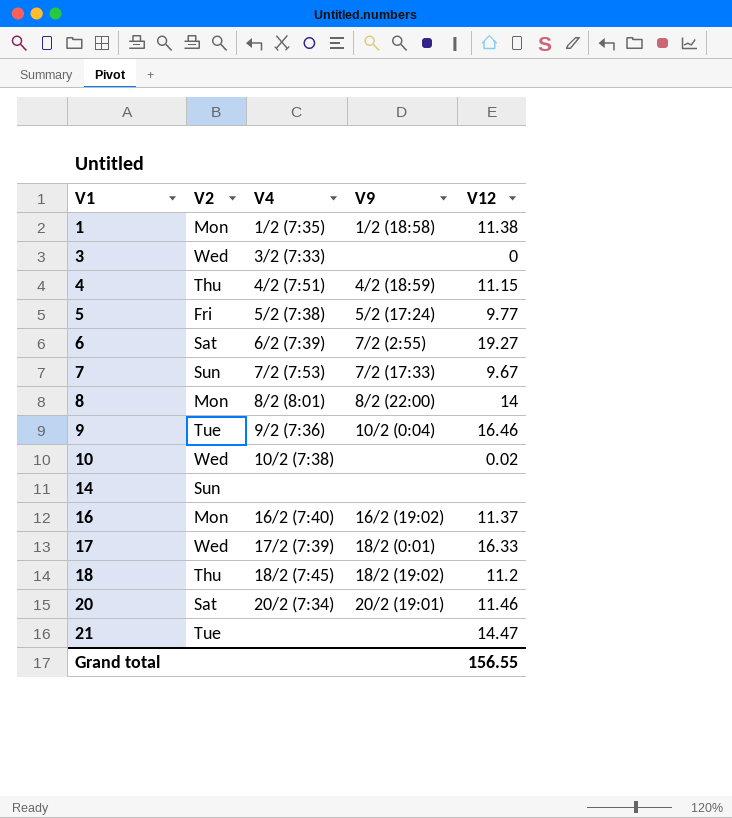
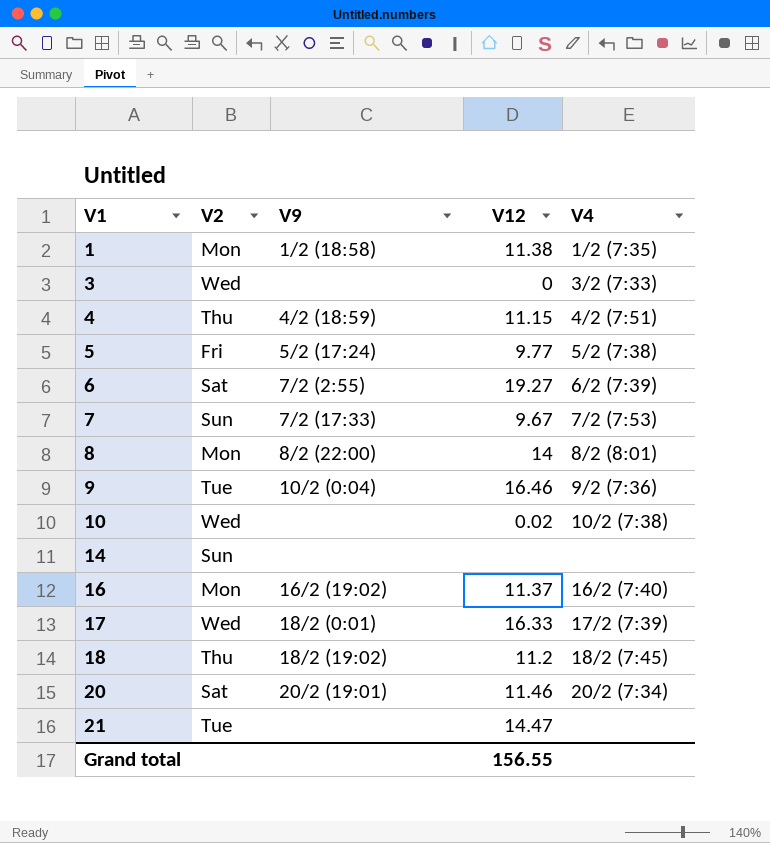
column V4 | position: 3 -> 5

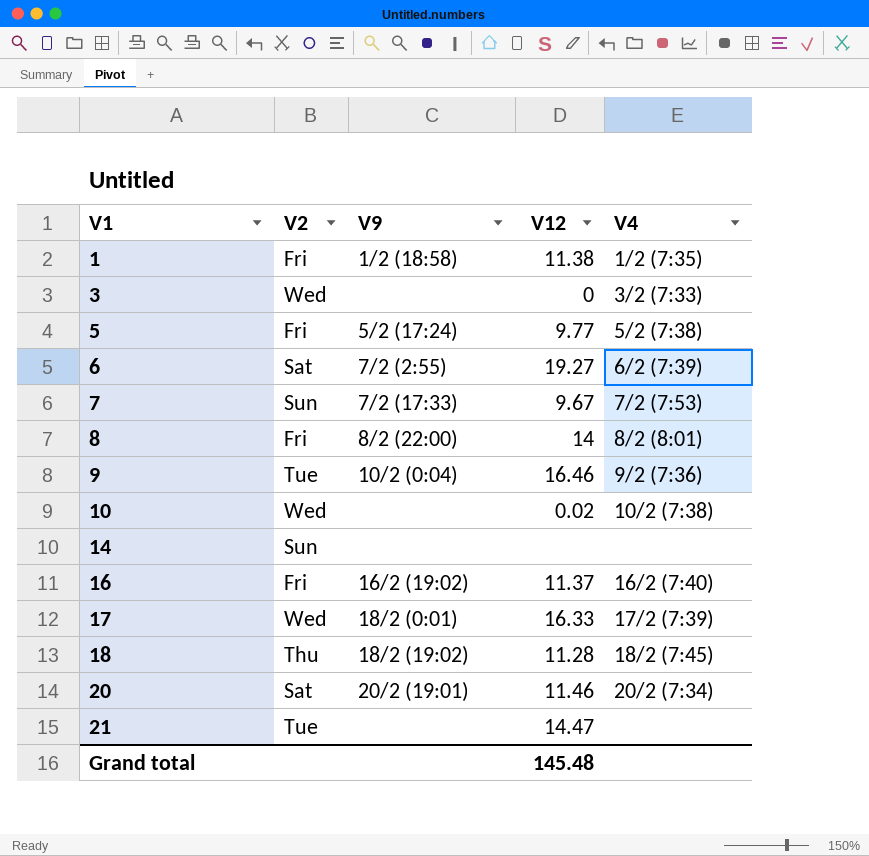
row 4: Thu | 4/2 (18:59) | 11.15 | 4/2 (7:51) -> none
1 | V2: Mon -> Fri
8 | V2: Mon -> Fri
16 | V2: Mon -> Fri
18 | V12: 11.2 -> 11.28
Grand total | V12: 156.55 -> 145.48

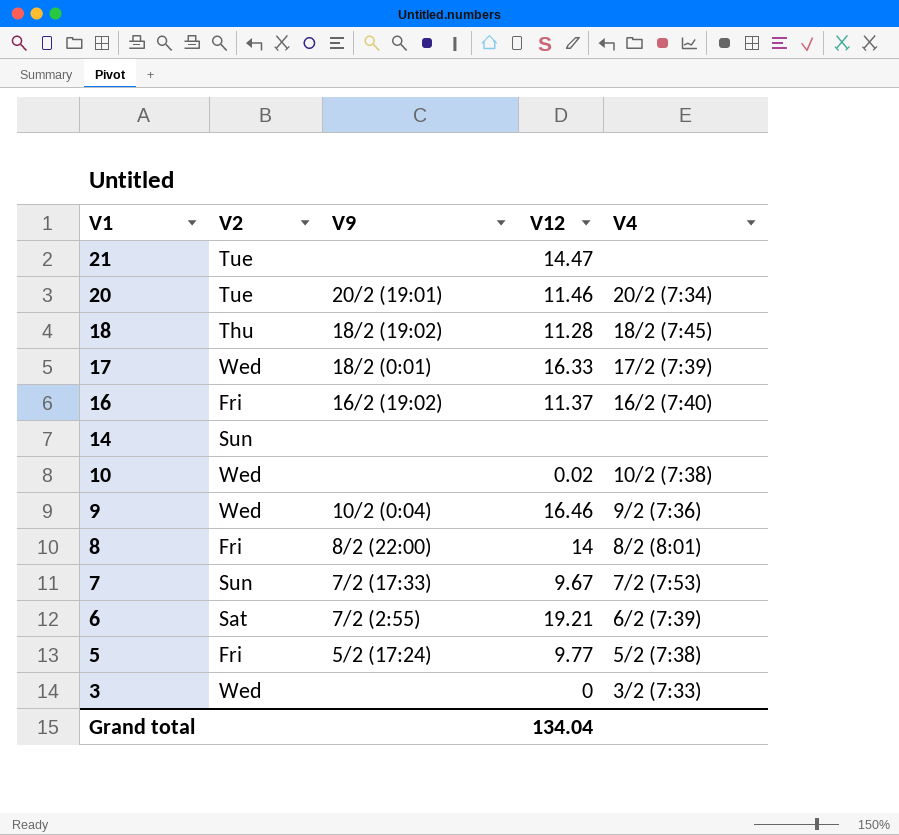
row order: V1 ascending -> V1 descending
row 1: Fri | 1/2 (18:58) | 11.38 | 1/2 (7:35) -> none
20 | V2: Sat -> Tue
9 | V2: Tue -> Wed
6 | V12: 19.27 -> 19.21
Grand total | V12: 145.48 -> 134.04

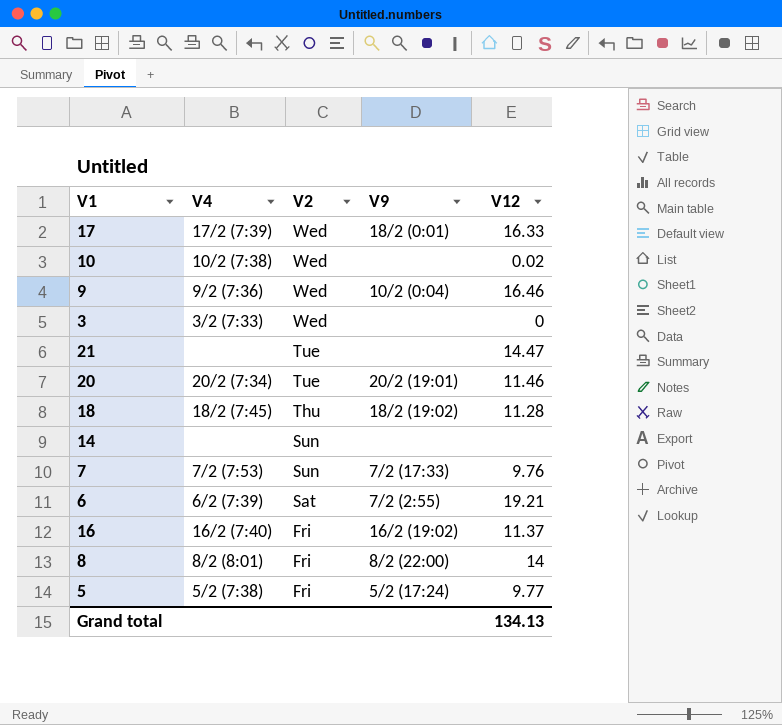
row order: V1 descending -> V2 descending
column V4 | position: 5 -> 2
7 | V12: 9.67 -> 9.76
Grand total | V12: 134.04 -> 134.13

